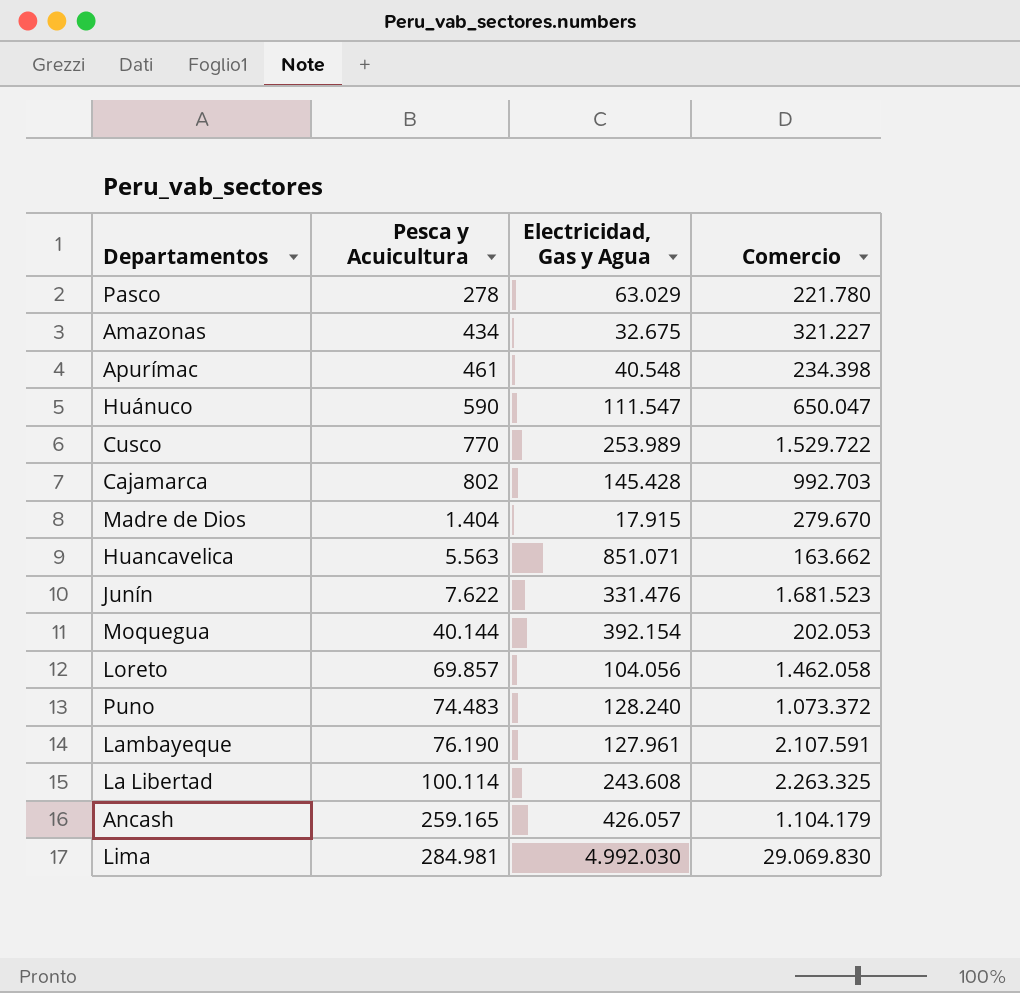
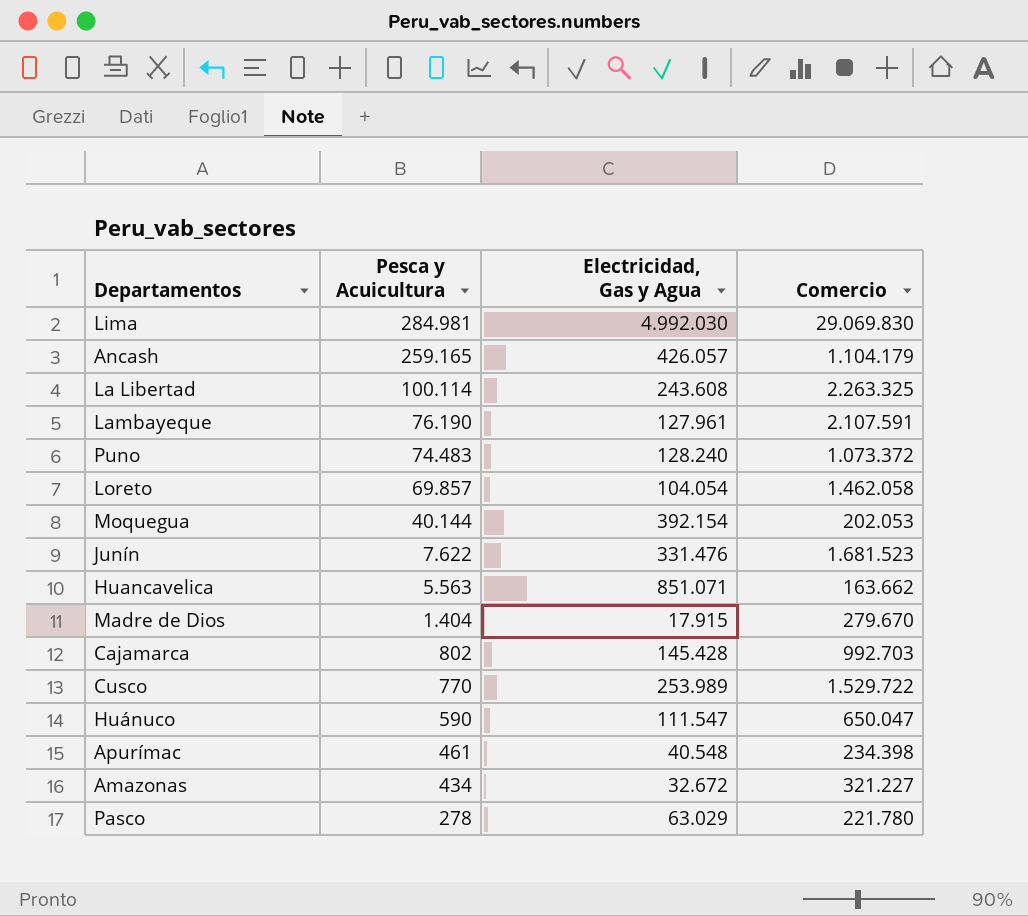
row order: Pesca y Acuicultura ascending -> Pesca y Acuicultura descending
Loreto | Electricidad, Gas y Agua: 104.056 -> 104.054
Amazonas | Electricidad, Gas y Agua: 32.675 -> 32.672

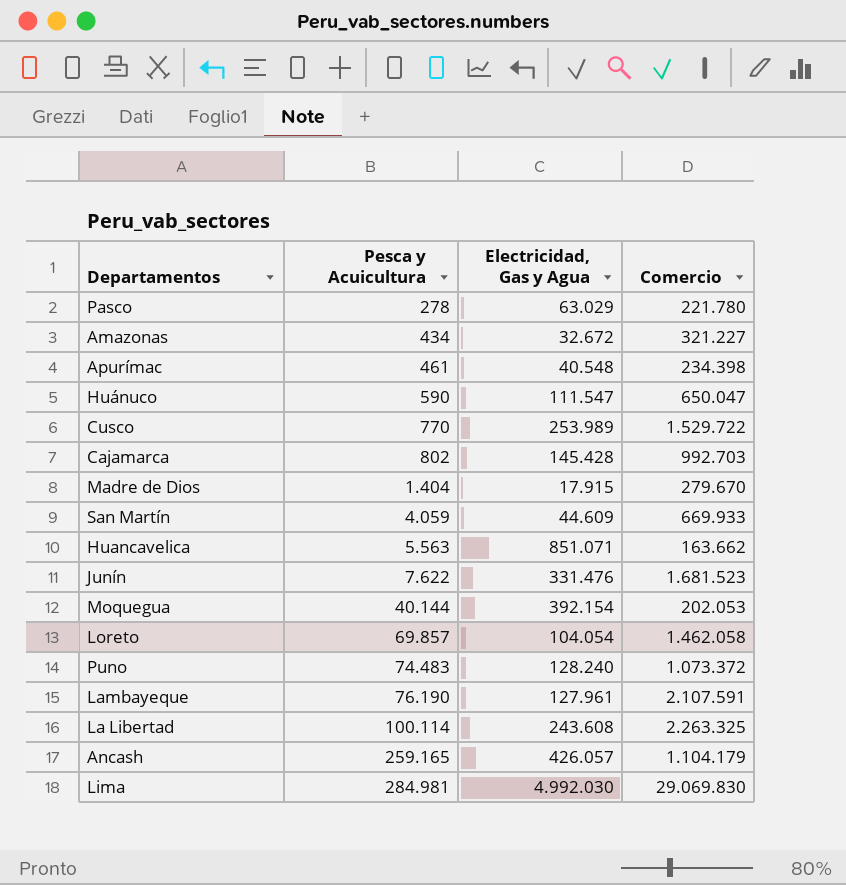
row order: Pesca y Acuicultura descending -> Pesca y Acuicultura ascending
row San Martín: none -> 4.059 | 44.609 | 669.933

